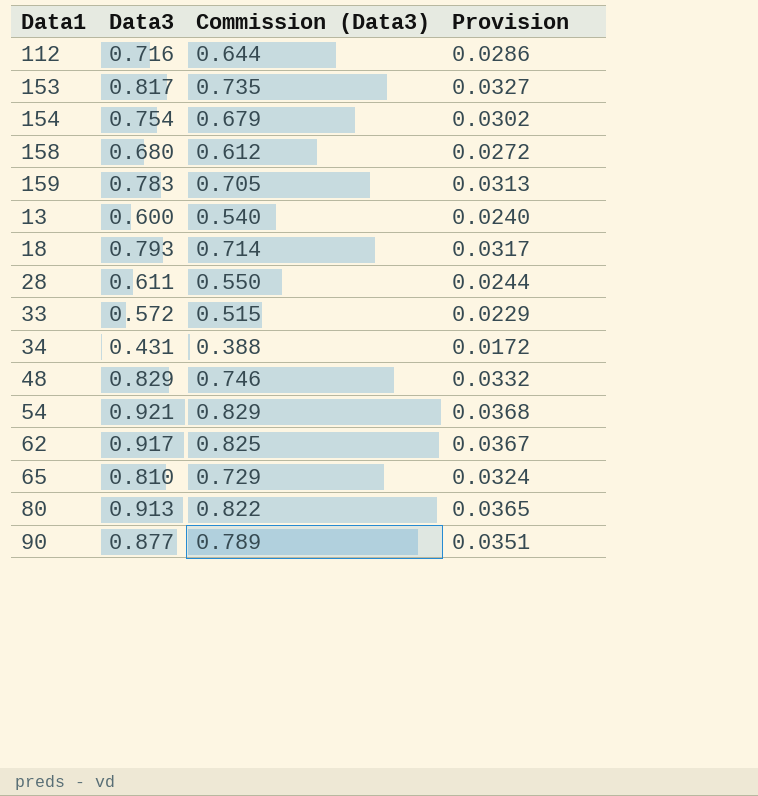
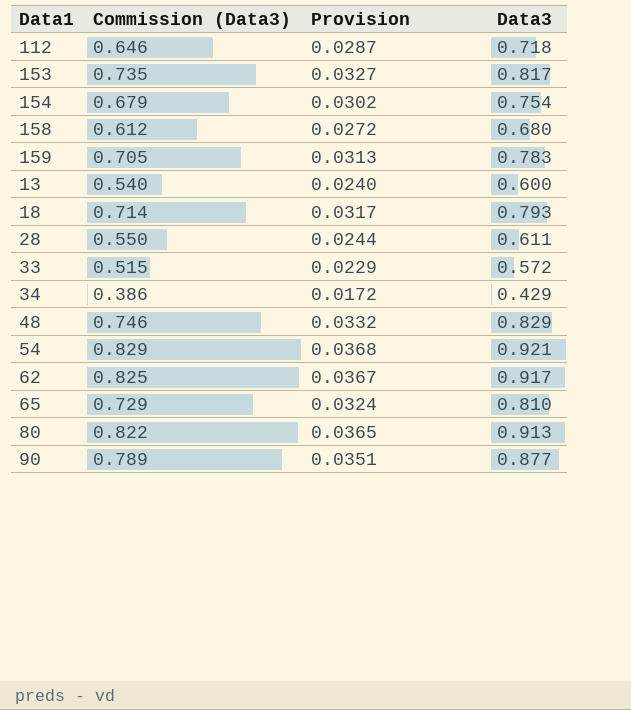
column Data3 | position: 2 -> 4
112 | Commission (Data3): 0.644 -> 0.646
112 | Provision: 0.0286 -> 0.0287
112 | Data3: 0.716 -> 0.718
34 | Commission (Data3): 0.388 -> 0.386
34 | Data3: 0.431 -> 0.429

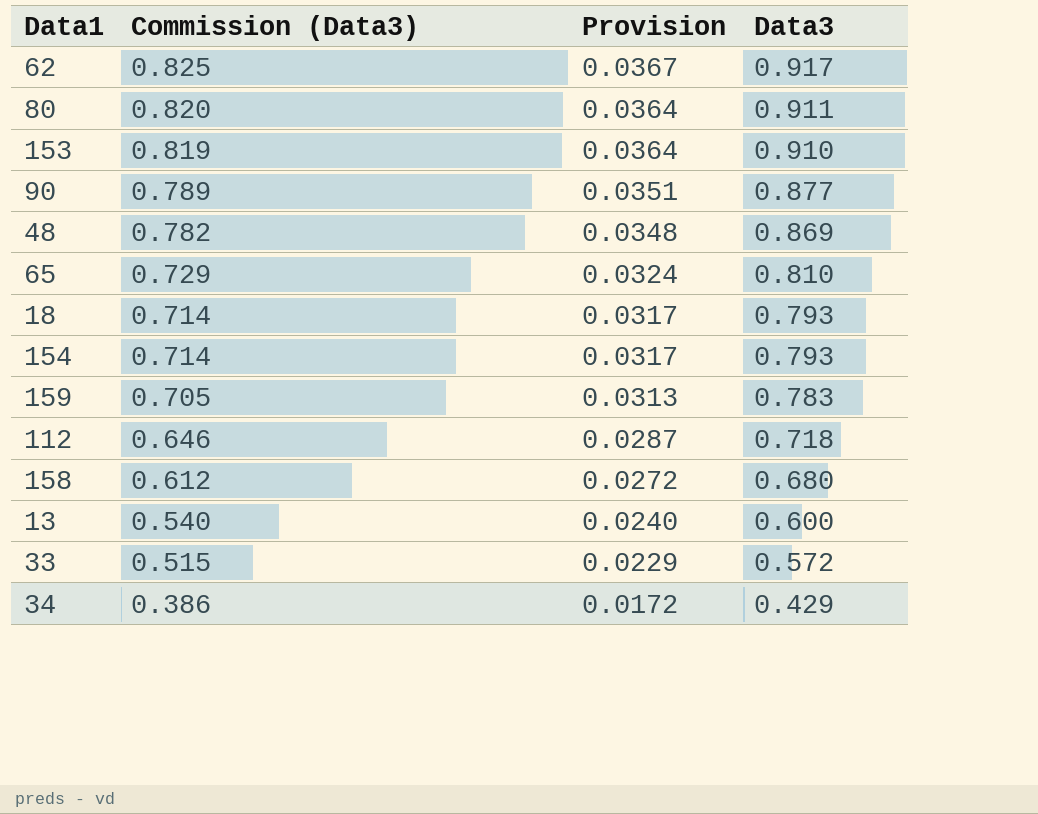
row order: none -> Commission (Data3) descending
row 28: 0.550 | 0.0244 | 0.611 -> none
row 54: 0.829 | 0.0368 | 0.921 -> none
80 | Commission (Data3): 0.822 -> 0.820
80 | Provision: 0.0365 -> 0.0364
80 | Data3: 0.913 -> 0.911
153 | Commission (Data3): 0.735 -> 0.819
153 | Provision: 0.0327 -> 0.0364
153 | Data3: 0.817 -> 0.910
48 | Commission (Data3): 0.746 -> 0.782
48 | Provision: 0.0332 -> 0.0348
48 | Data3: 0.829 -> 0.869
154 | Commission (Data3): 0.679 -> 0.714
154 | Provision: 0.0302 -> 0.0317
154 | Data3: 0.754 -> 0.793

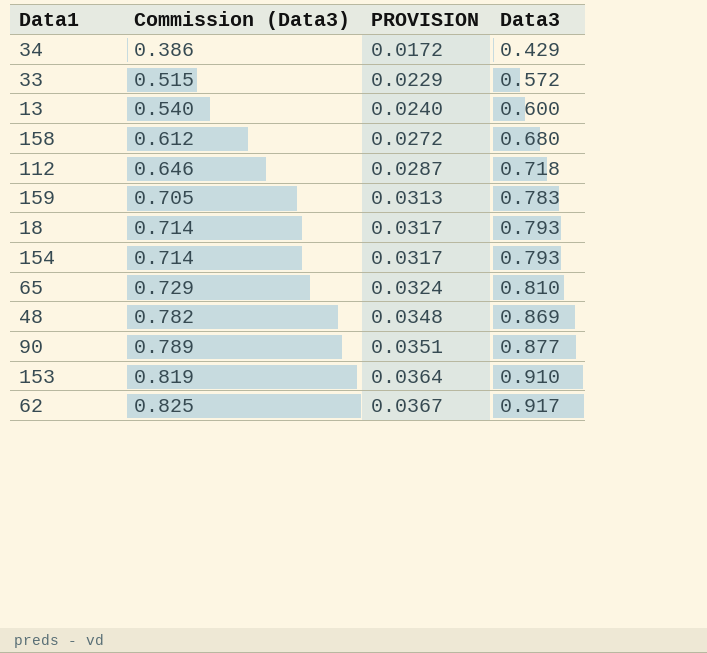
row order: Commission (Data3) descending -> Commission (Data3) ascending
column name: Provision -> PROVISION
row 80: 0.820 | 0.0364 | 0.911 -> none

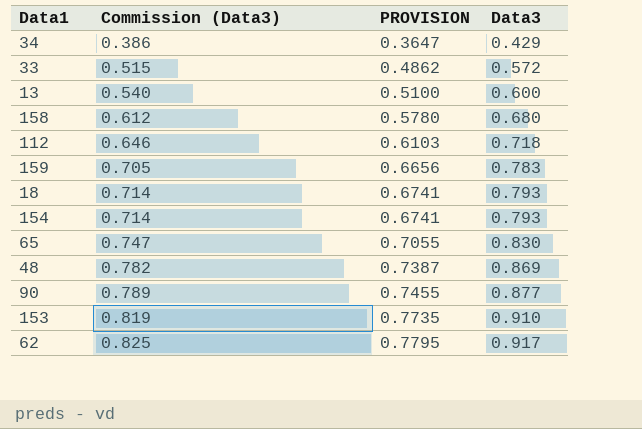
column PROVISION | formula: [Data3] * 0.04 -> [Data3] * 0.85
65 | Commission (Data3): 0.729 -> 0.747
65 | Data3: 0.810 -> 0.830

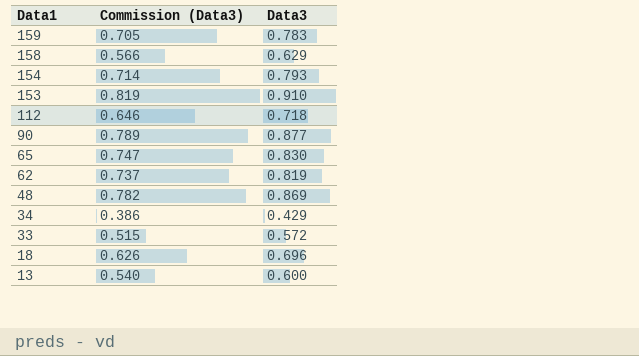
row order: Commission (Data3) ascending -> Data1 descending
column PROVISION | formula: [Data3] * 0.85 -> none
158 | Commission (Data3): 0.612 -> 0.566
158 | Data3: 0.680 -> 0.629
62 | Commission (Data3): 0.825 -> 0.737
62 | Data3: 0.917 -> 0.819
18 | Commission (Data3): 0.714 -> 0.626
18 | Data3: 0.793 -> 0.696

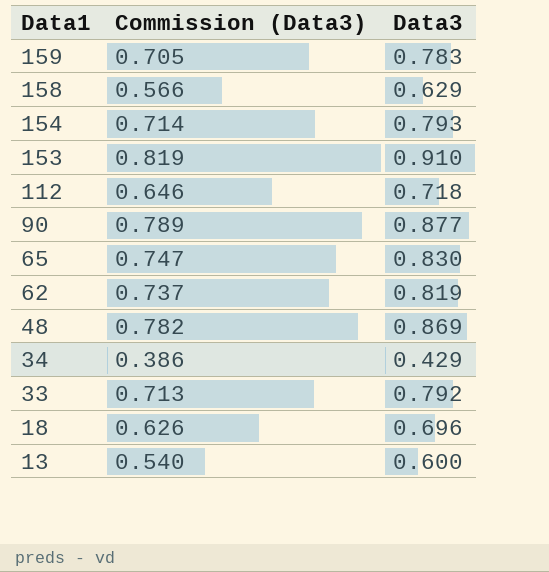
33 | Commission (Data3): 0.515 -> 0.713
33 | Data3: 0.572 -> 0.792

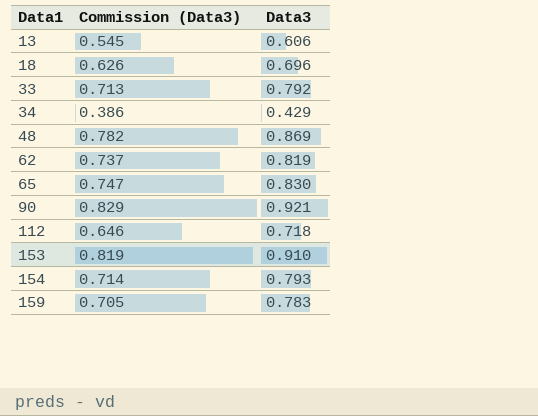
row order: Data1 descending -> Data1 ascending
row 158: 0.566 | 0.629 -> none
13 | Commission (Data3): 0.540 -> 0.545
13 | Data3: 0.600 -> 0.606
90 | Commission (Data3): 0.789 -> 0.829
90 | Data3: 0.877 -> 0.921

